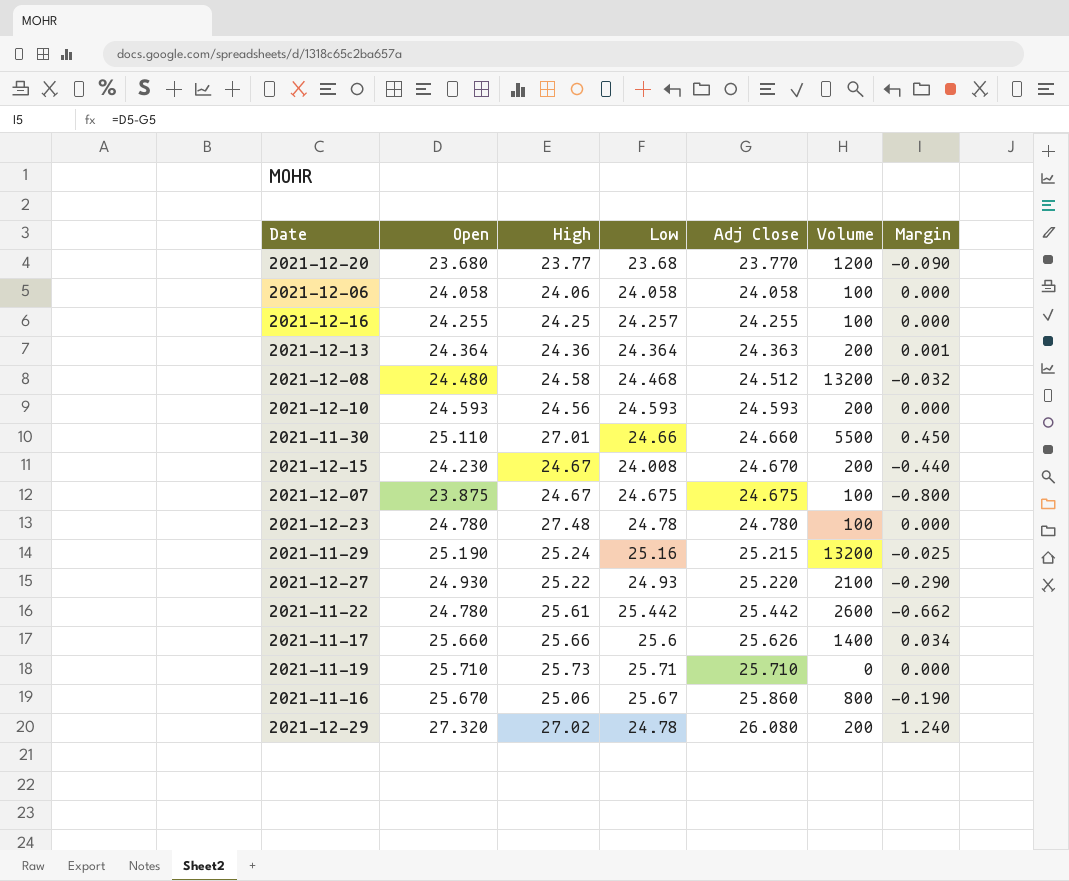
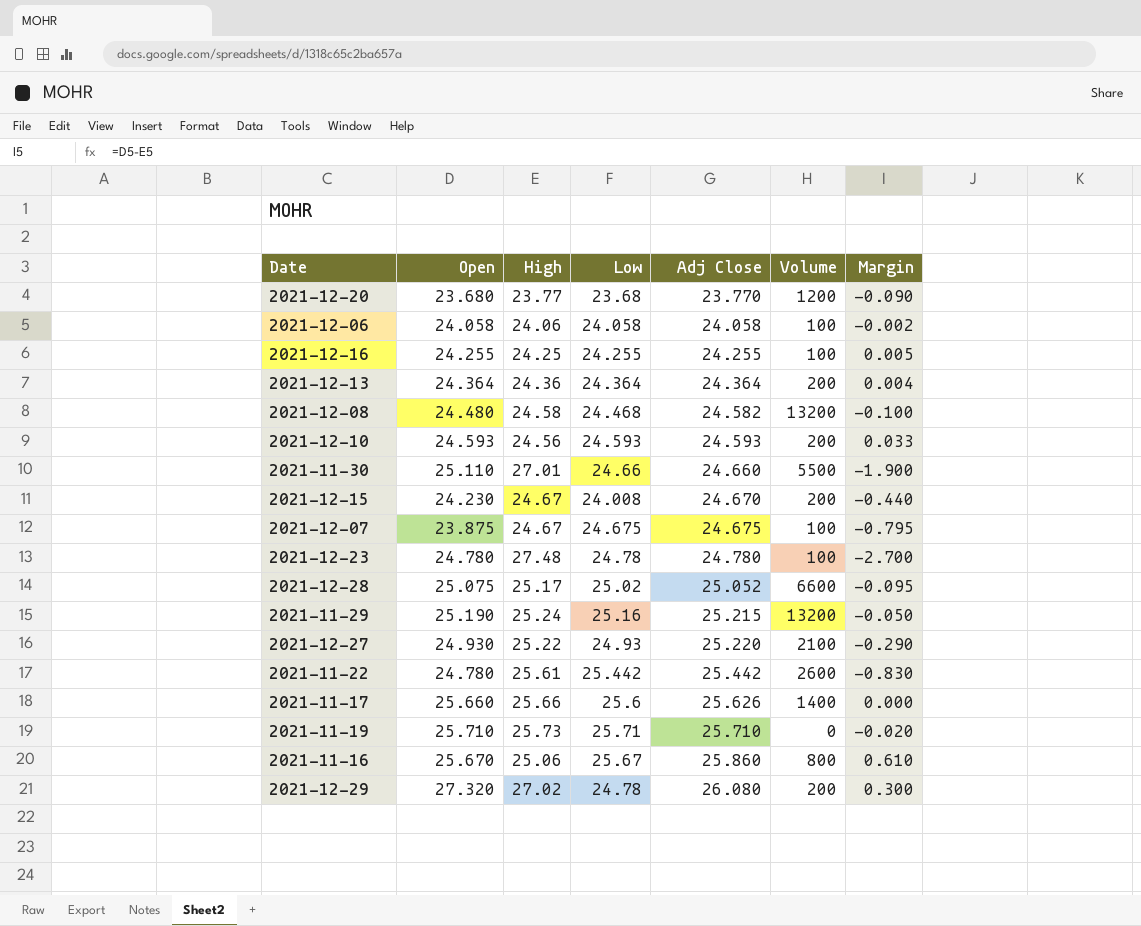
column Margin | formula: [Open] - [Adj Close] -> [Open] - [High]
2021-12-16 | Low: 24.257 -> 24.255
2021-12-13 | Adj Close: 24.363 -> 24.364
2021-12-08 | Adj Close: 24.512 -> 24.582
row 2021-12-28: none -> 25.075 | 25.17 | 25.02 | 25.052 | 6600 | -0.095

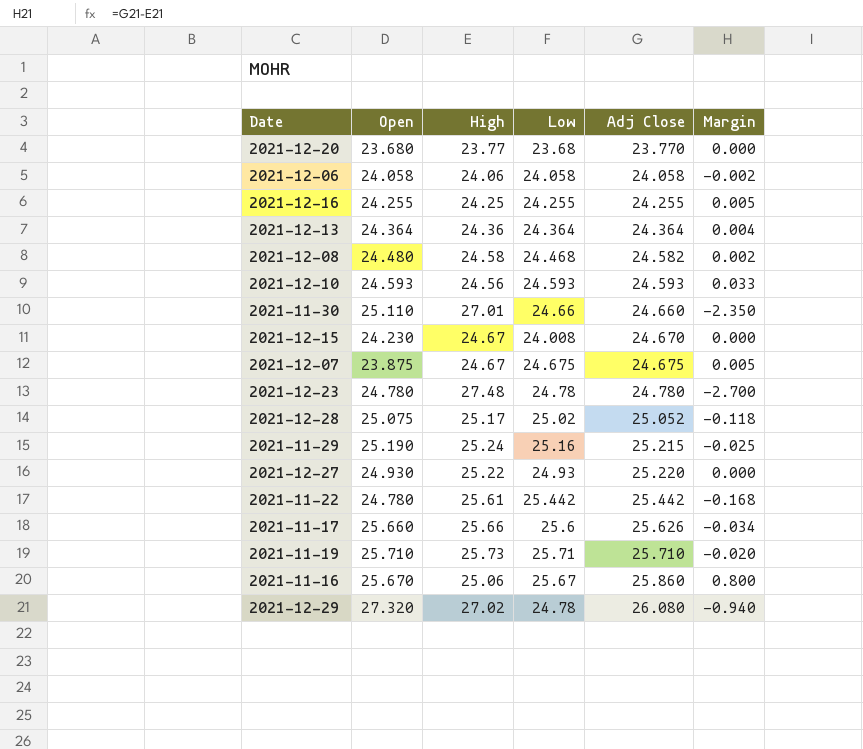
column Volume | position: 6 -> none
column Margin | formula: [Open] - [High] -> [Adj Close] - [High]

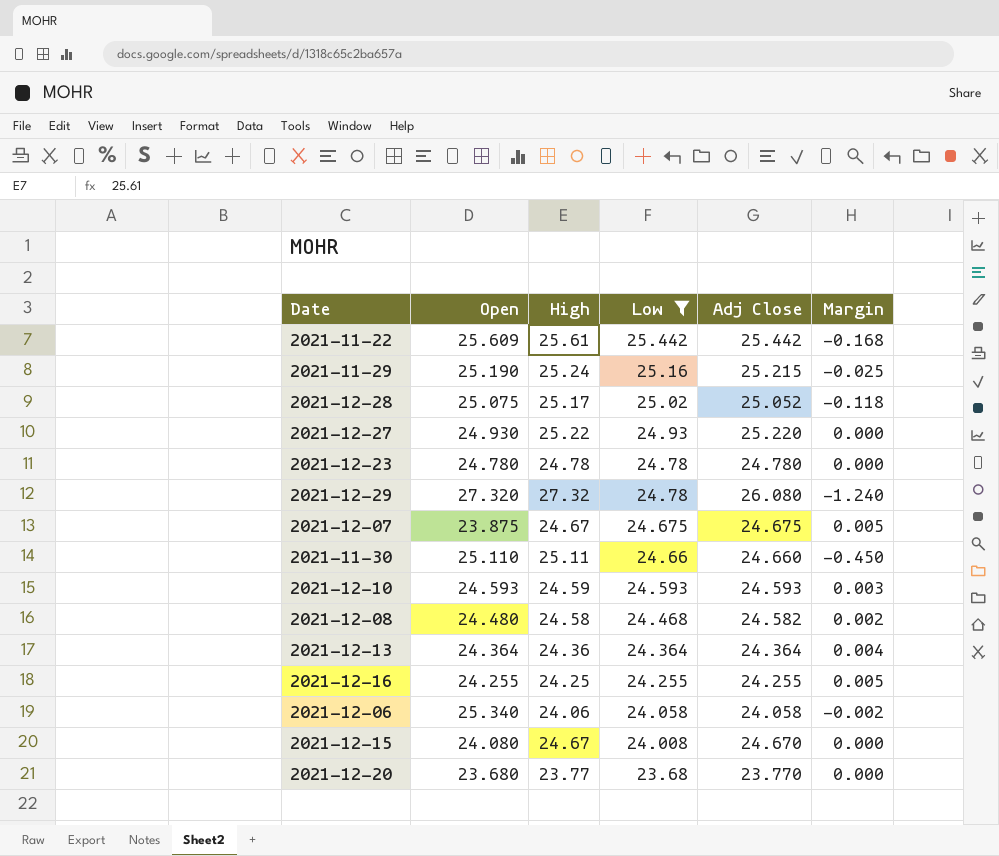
filter: none -> Low <= 25.442
row order: Adj Close ascending -> Low descending
2021-11-22 | Open: 24.780 -> 25.609
2021-12-23 | High: 27.48 -> 24.78
2021-12-23 | Margin: -2.700 -> 0.000
2021-12-29 | High: 27.02 -> 27.32
2021-12-29 | Margin: -0.940 -> -1.240
2021-11-30 | High: 27.01 -> 25.11
2021-11-30 | Margin: -2.350 -> -0.450
2021-12-10 | High: 24.56 -> 24.59
2021-12-10 | Margin: 0.033 -> 0.003
2021-12-06 | Open: 24.058 -> 25.340
2021-12-15 | Open: 24.230 -> 24.080

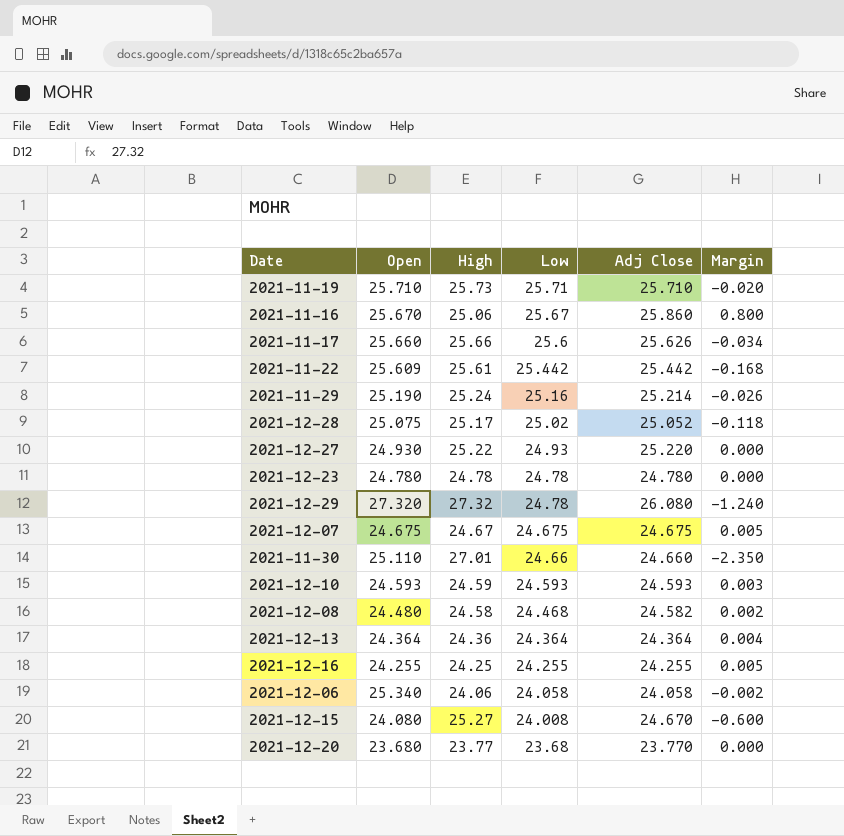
filter: Low <= 25.442 -> none
2021-11-29 | Adj Close: 25.215 -> 25.214
2021-11-29 | Margin: -0.025 -> -0.026
2021-12-07 | Open: 23.875 -> 24.675
2021-11-30 | High: 25.11 -> 27.01
2021-11-30 | Margin: -0.450 -> -2.350
2021-12-15 | High: 24.67 -> 25.27
2021-12-15 | Margin: 0.000 -> -0.600

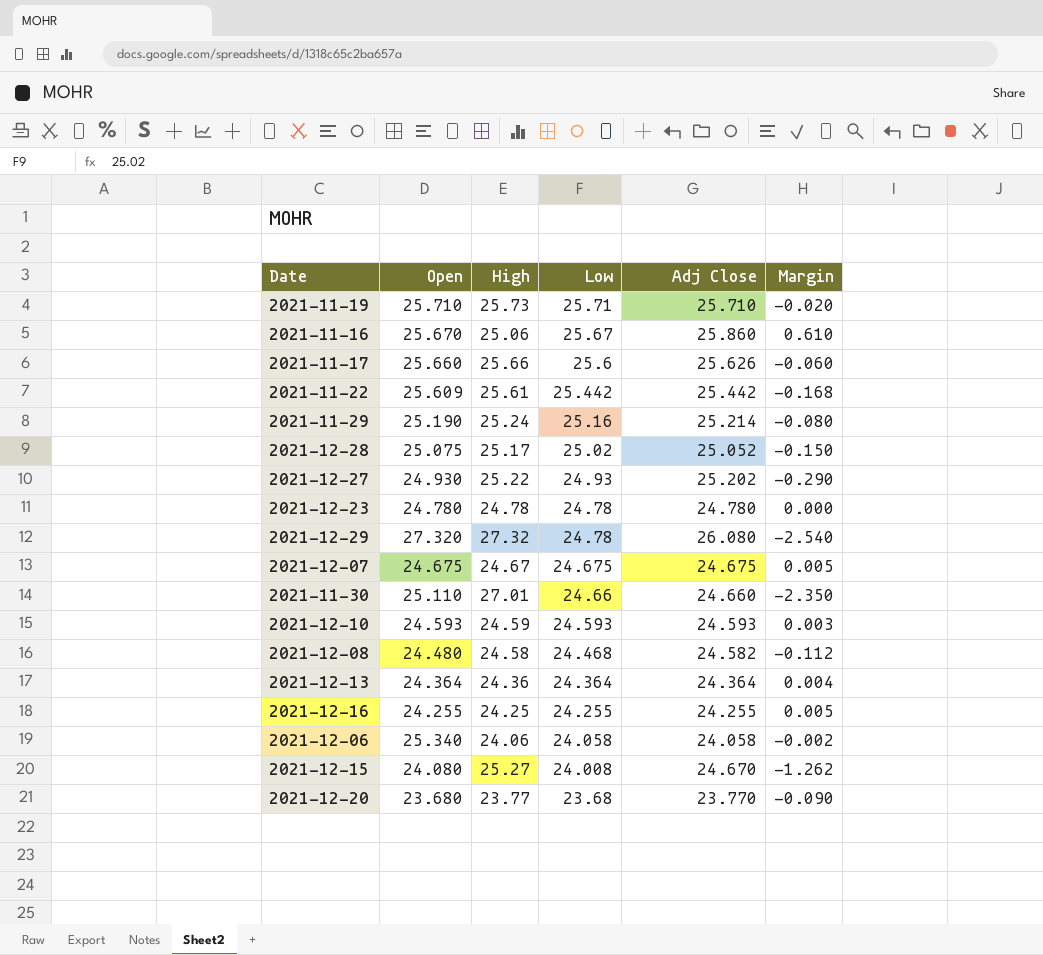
column Margin | formula: [Adj Close] - [High] -> [Low] - [High]
2021-12-27 | Adj Close: 25.220 -> 25.202

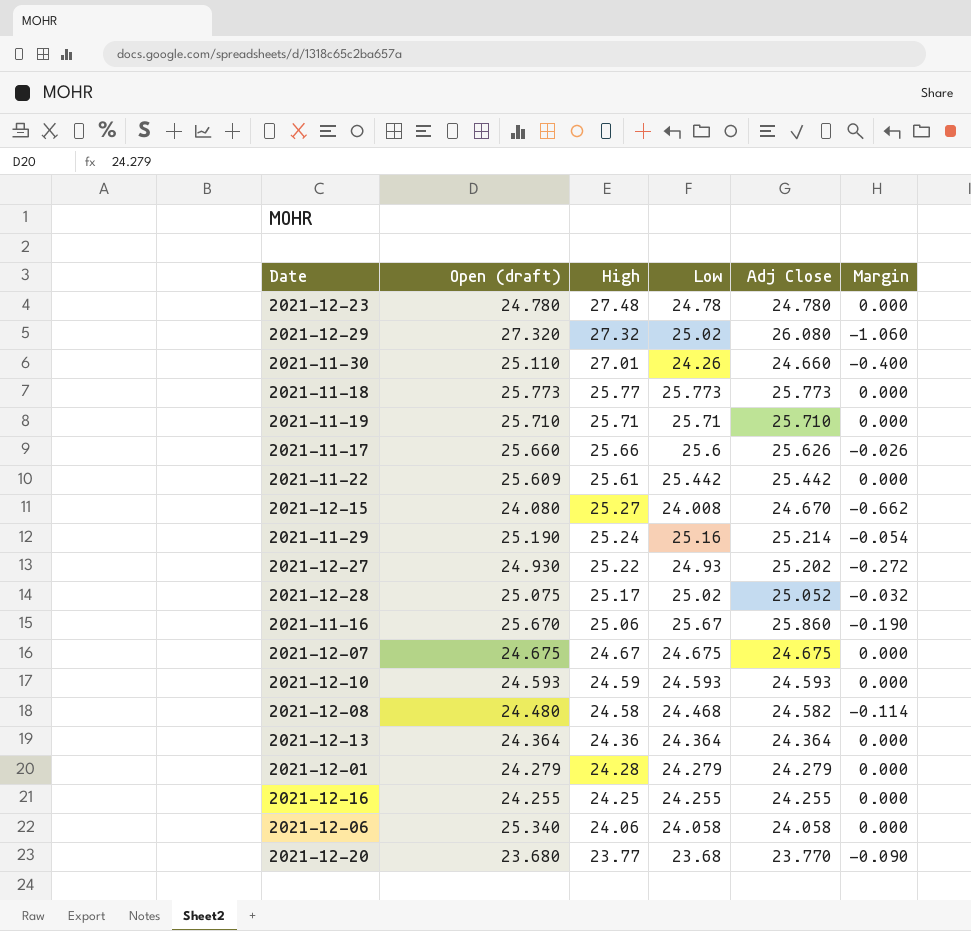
row order: Low descending -> High descending
column name: Open -> Open (draft)
column Margin | formula: [Low] - [High] -> [Low] - [Adj Close]
2021-12-23 | High: 24.78 -> 27.48
2021-12-29 | Low: 24.78 -> 25.02
2021-11-30 | Low: 24.66 -> 24.26
row 2021-11-18: none -> 25.773 | 25.77 | 25.773 | 25.773 | 0.000
2021-11-19 | High: 25.73 -> 25.71
row 2021-12-01: none -> 24.279 | 24.28 | 24.279 | 24.279 | 0.000

